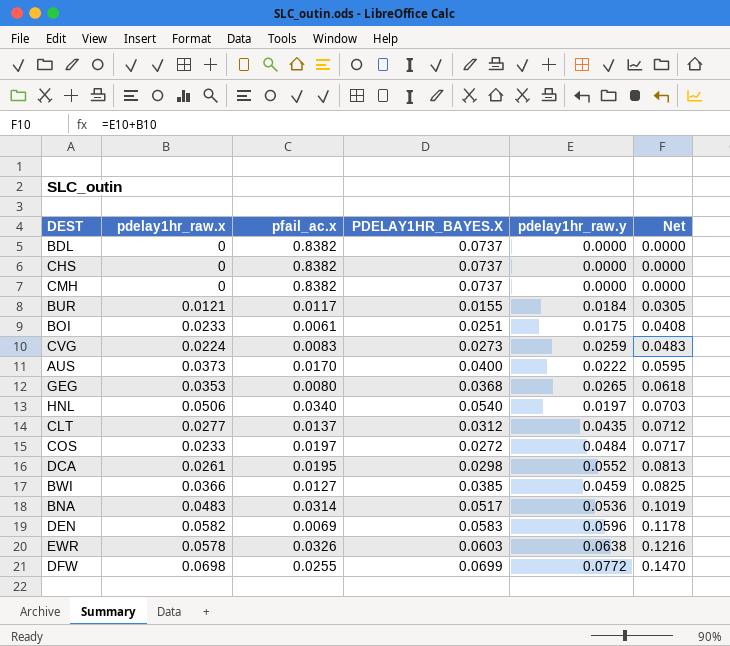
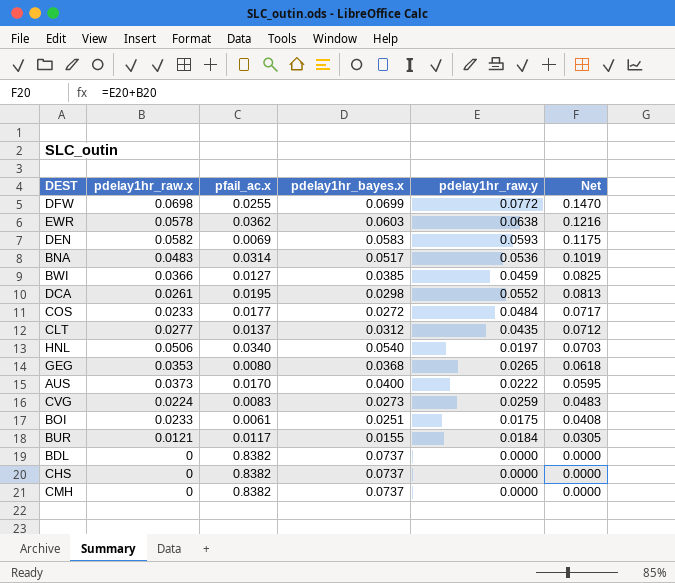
row order: Net ascending -> Net descending
column name: PDELAY1HR_BAYES.X -> pdelay1hr_bayes.x
EWR | pfail_ac.x: 0.0326 -> 0.0362
DEN | pdelay1hr_raw.y: 0.0596 -> 0.0593
DEN | Net: 0.1178 -> 0.1175
COS | pfail_ac.x: 0.0197 -> 0.0177

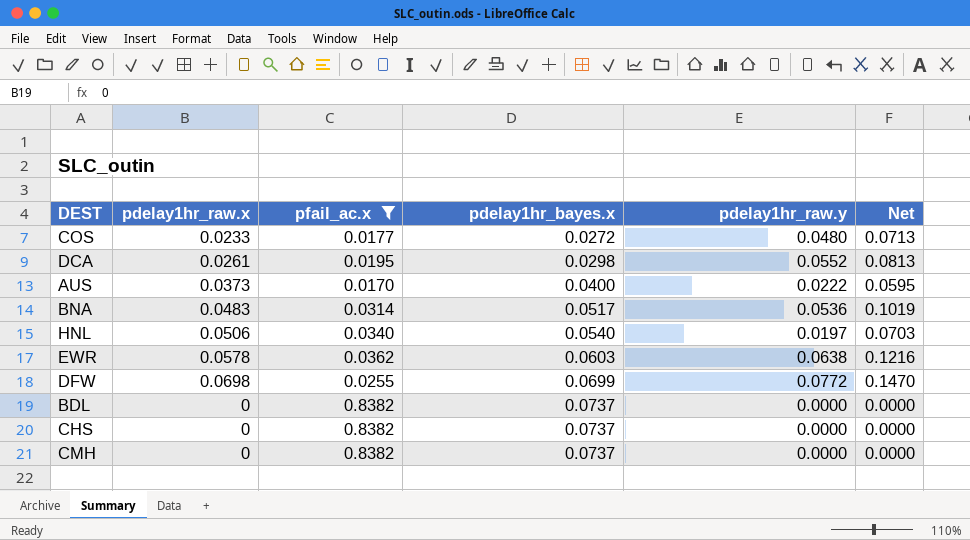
filter: none -> pfail_ac.x >= 0.0170
row order: Net descending -> pdelay1hr_bayes.x ascending
COS | pdelay1hr_raw.y: 0.0484 -> 0.0480
COS | Net: 0.0717 -> 0.0713

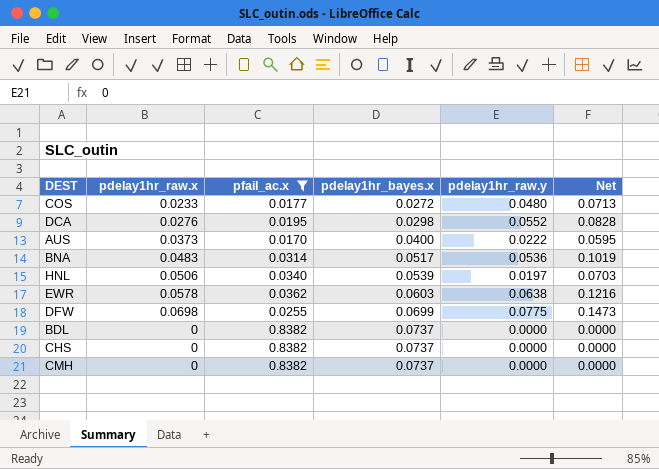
DCA | pdelay1hr_raw.x: 0.0261 -> 0.0276
DCA | Net: 0.0813 -> 0.0828
HNL | pdelay1hr_bayes.x: 0.0540 -> 0.0539
DFW | pdelay1hr_raw.y: 0.0772 -> 0.0775
DFW | Net: 0.1470 -> 0.1473

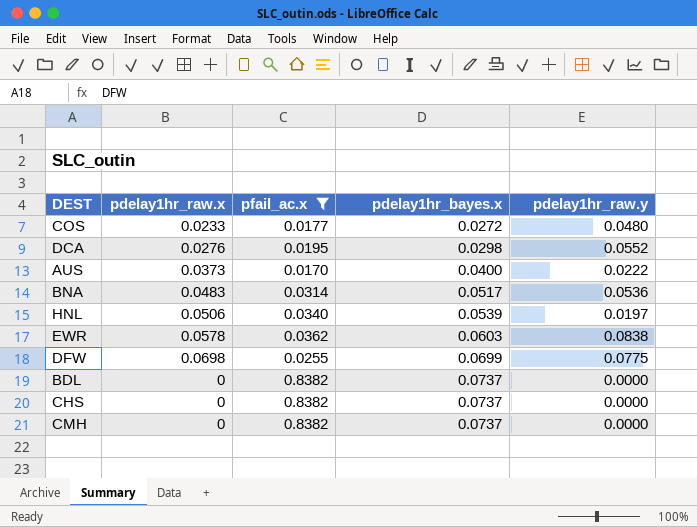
column Net | formula: [pdelay1hr_raw.x] + [pdelay1hr_raw.y] -> none
EWR | pdelay1hr_raw.y: 0.0638 -> 0.0838

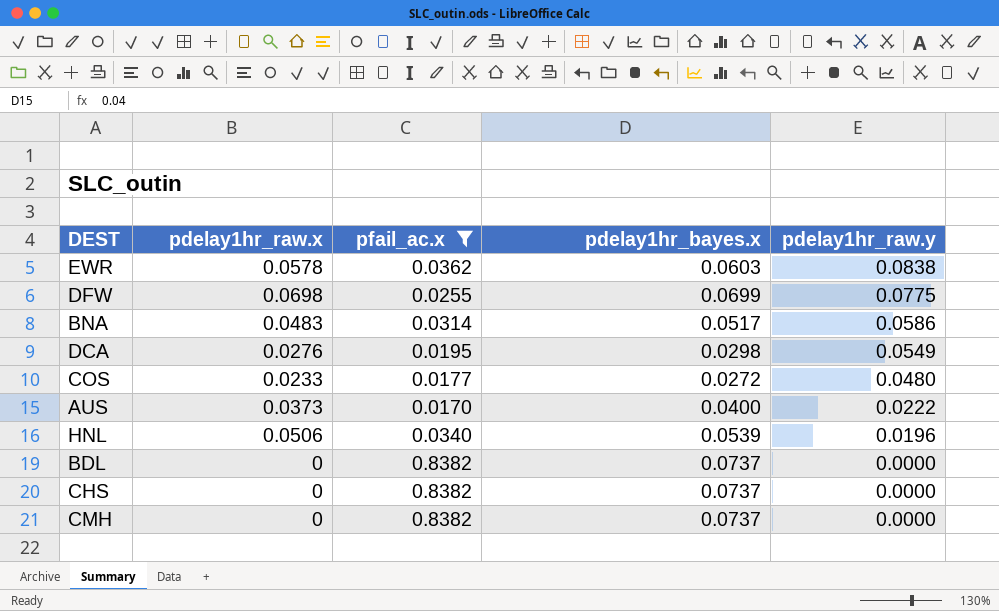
row order: pdelay1hr_bayes.x ascending -> pdelay1hr_raw.y descending
BNA | pdelay1hr_raw.y: 0.0536 -> 0.0586
DCA | pdelay1hr_raw.y: 0.0552 -> 0.0549
HNL | pdelay1hr_raw.y: 0.0197 -> 0.0196

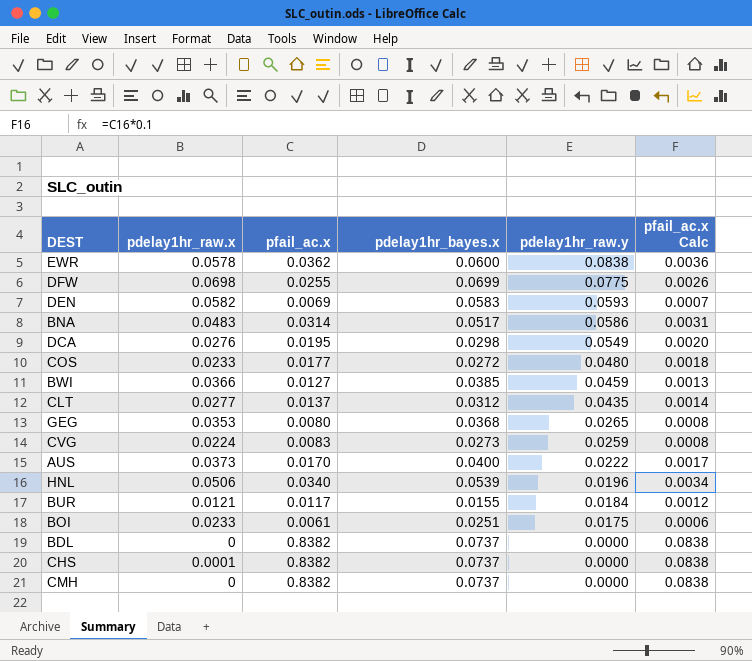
filter: pfail_ac.x >= 0.0170 -> none
column pfail_ac.x Calc | formula: none -> [pfail_ac.x] * 0.1
EWR | pdelay1hr_bayes.x: 0.0603 -> 0.0600
CHS | pdelay1hr_raw.x: 0 -> 0.0001

